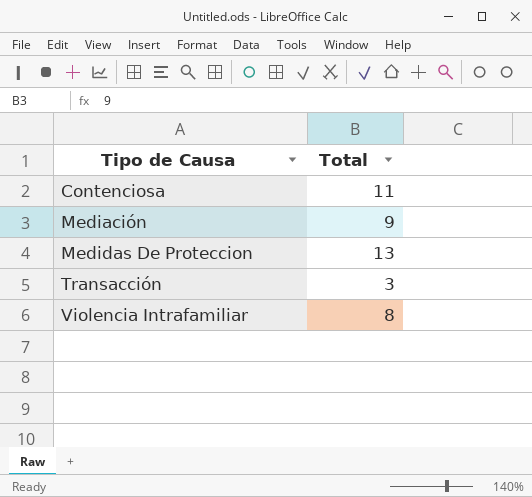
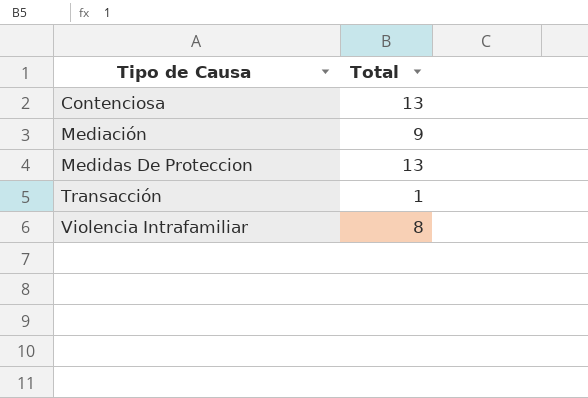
Contenciosa | Total: 11 -> 13
Transacción | Total: 3 -> 1

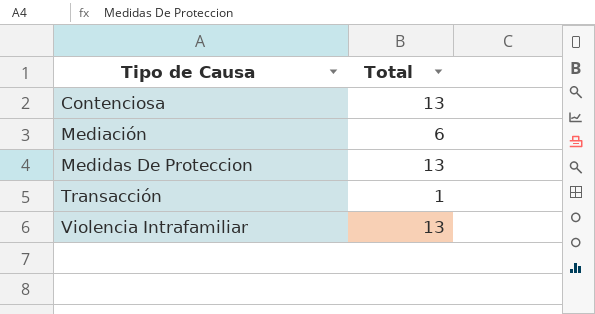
Mediación | Total: 9 -> 6
Violencia Intrafamiliar | Total: 8 -> 13

